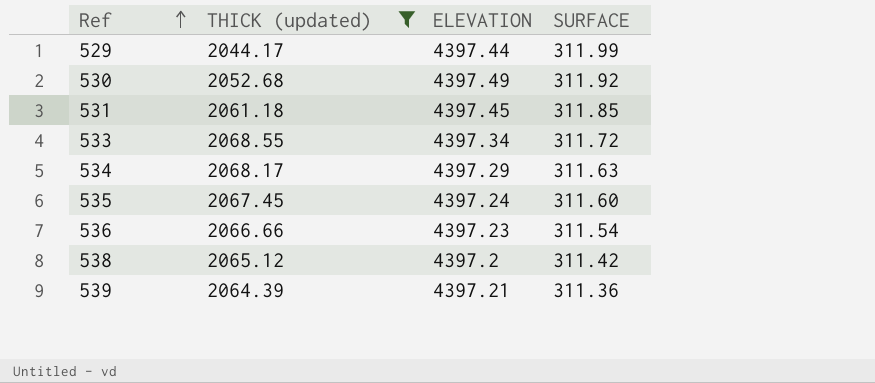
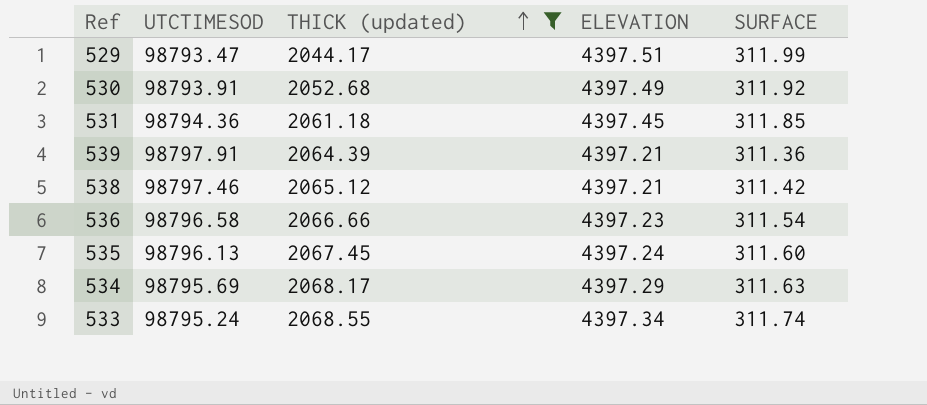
row order: Ref ascending -> THICK (updated) ascending
column UTCTIMESOD | position: none -> 2
529 | ELEVATION: 4397.44 -> 4397.51
538 | ELEVATION: 4397.2 -> 4397.21
533 | SURFACE: 311.72 -> 311.74

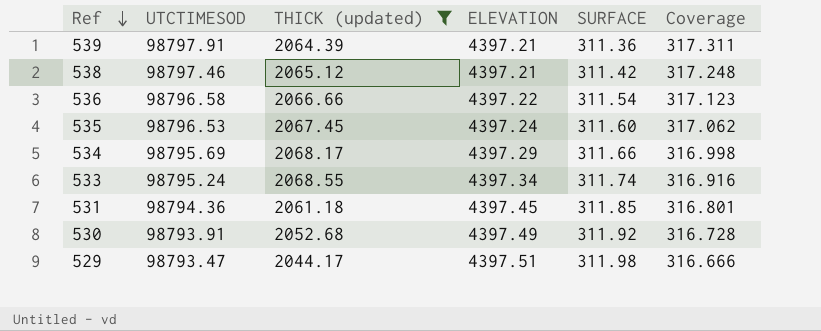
row order: THICK (updated) ascending -> Ref descending
column Coverage | formula: none -> [UTCTIMESOD] / [SURFACE]
536 | ELEVATION: 4397.23 -> 4397.22
535 | UTCTIMESOD: 98796.13 -> 98796.53
534 | SURFACE: 311.63 -> 311.66
529 | SURFACE: 311.99 -> 311.98

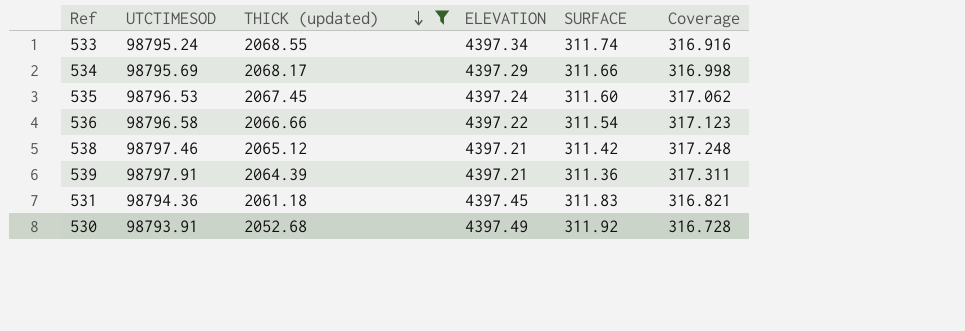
row order: Ref descending -> THICK (updated) descending
row 529: 98793.47 | 2044.17 | 4397.51 | 311.98 | 316.666 -> none
531 | SURFACE: 311.85 -> 311.83
531 | Coverage: 316.801 -> 316.821

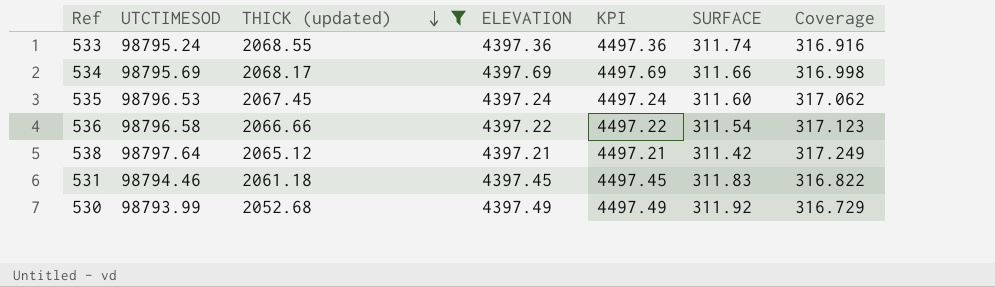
column KPI | formula: none -> [ELEVATION] + 100
row 539: 98797.91 | 2064.39 | 4397.21 | 311.36 | 317.311 -> none
533 | ELEVATION: 4397.34 -> 4397.36
534 | ELEVATION: 4397.29 -> 4397.69
538 | UTCTIMESOD: 98797.46 -> 98797.64
538 | Coverage: 317.248 -> 317.249
531 | UTCTIMESOD: 98794.36 -> 98794.46
531 | Coverage: 316.821 -> 316.822
530 | UTCTIMESOD: 98793.91 -> 98793.99
530 | Coverage: 316.728 -> 316.729

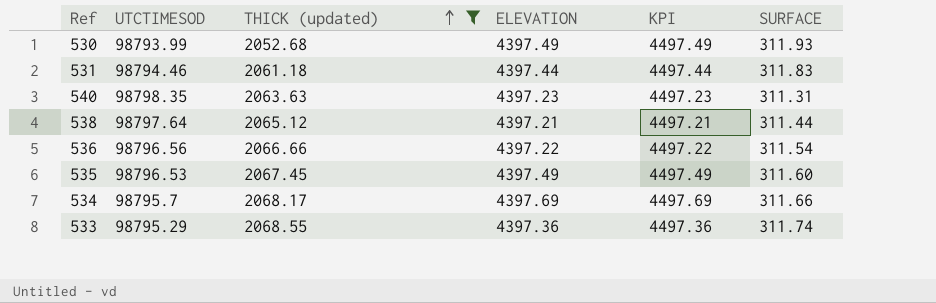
row order: THICK (updated) descending -> THICK (updated) ascending
column Coverage | formula: [UTCTIMESOD] / [SURFACE] -> none
530 | SURFACE: 311.92 -> 311.93
531 | ELEVATION: 4397.45 -> 4397.44
531 | KPI: 4497.45 -> 4497.44
row 540: none -> 98798.35 | 2063.63 | 4397.23 | 4497.23 | 311.31
538 | SURFACE: 311.42 -> 311.44
536 | UTCTIMESOD: 98796.58 -> 98796.56
535 | ELEVATION: 4397.24 -> 4397.49
535 | KPI: 4497.24 -> 4497.49
534 | UTCTIMESOD: 98795.69 -> 98795.7
533 | UTCTIMESOD: 98795.24 -> 98795.29

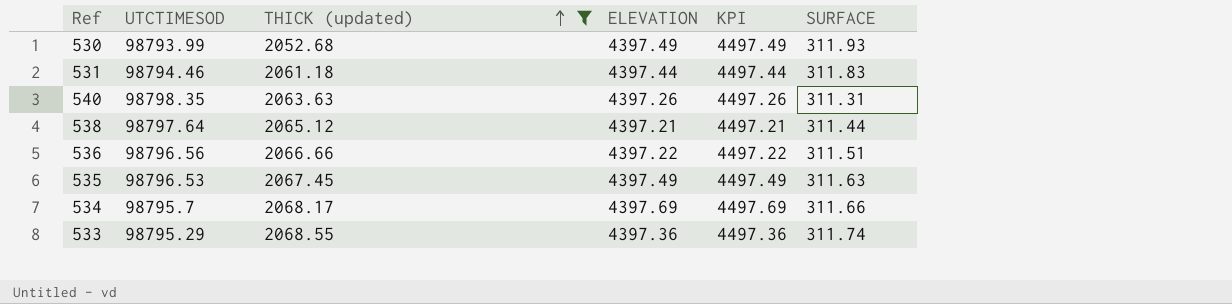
540 | ELEVATION: 4397.23 -> 4397.26
540 | KPI: 4497.23 -> 4497.26
536 | SURFACE: 311.54 -> 311.51
535 | SURFACE: 311.60 -> 311.63

